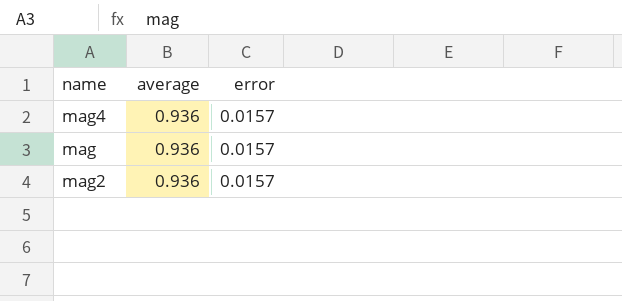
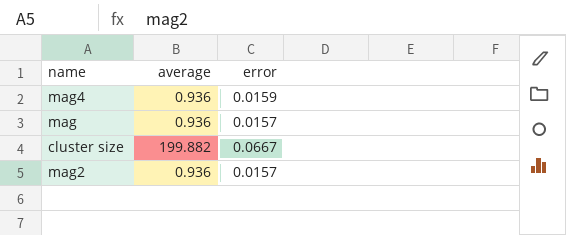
mag4 | error: 0.0157 -> 0.0159
row cluster size: none -> 199.882 | 0.0667

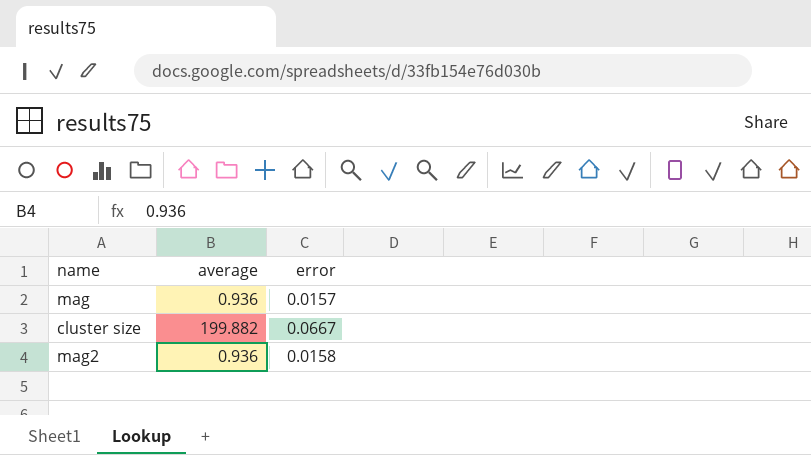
row mag4: 0.936 | 0.0159 -> none
mag2 | error: 0.0157 -> 0.0158

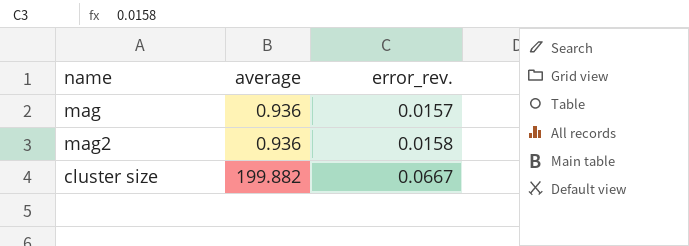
row order: none -> average ascending
column name: error -> error_rev.

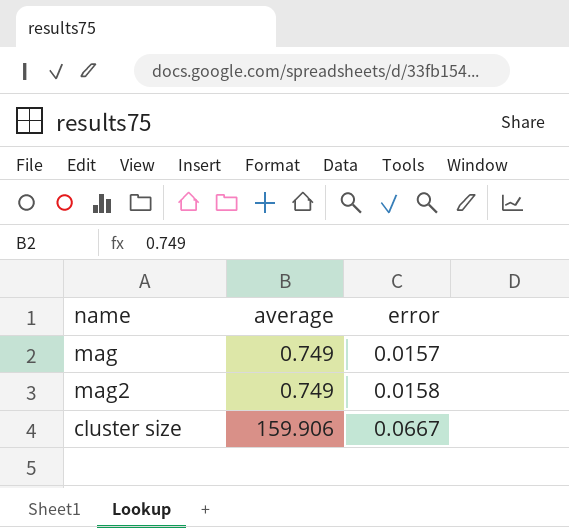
column name: error_rev. -> error
mag | average: 0.936 -> 0.749
mag2 | average: 0.936 -> 0.749
cluster size | average: 199.882 -> 159.906

